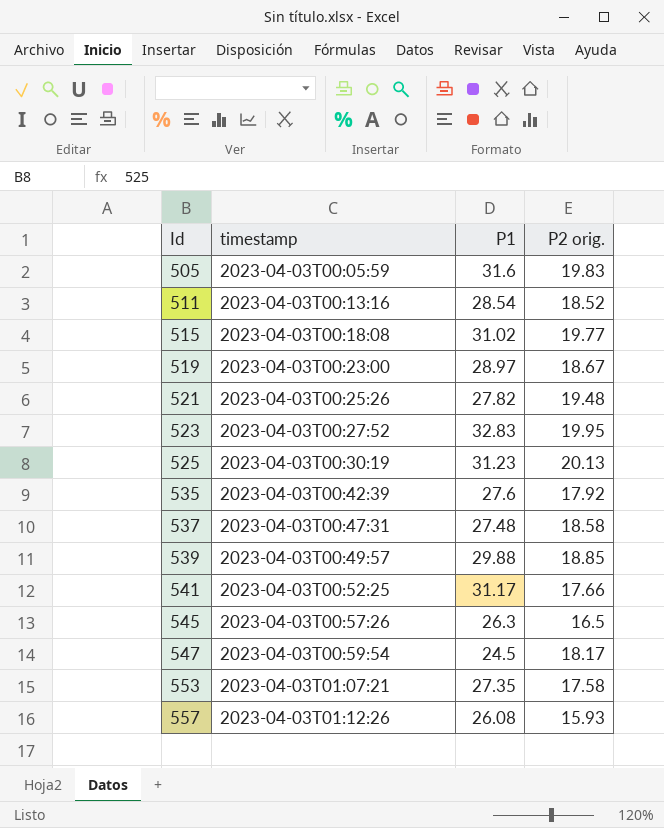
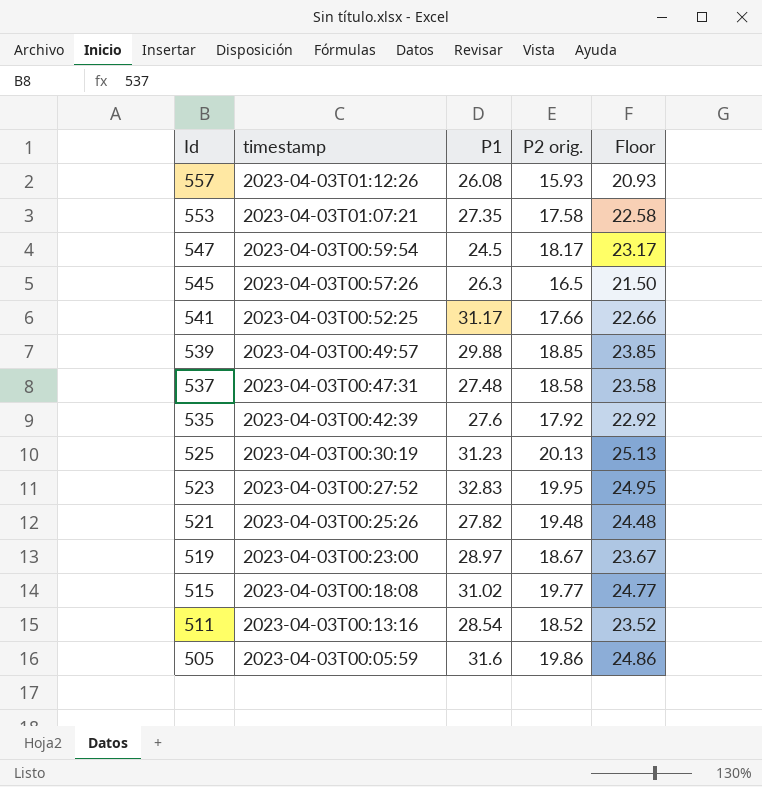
row order: Id ascending -> Id descending
column Floor | formula: none -> [P2 orig.] + 5
505 | P2 orig.: 19.83 -> 19.86

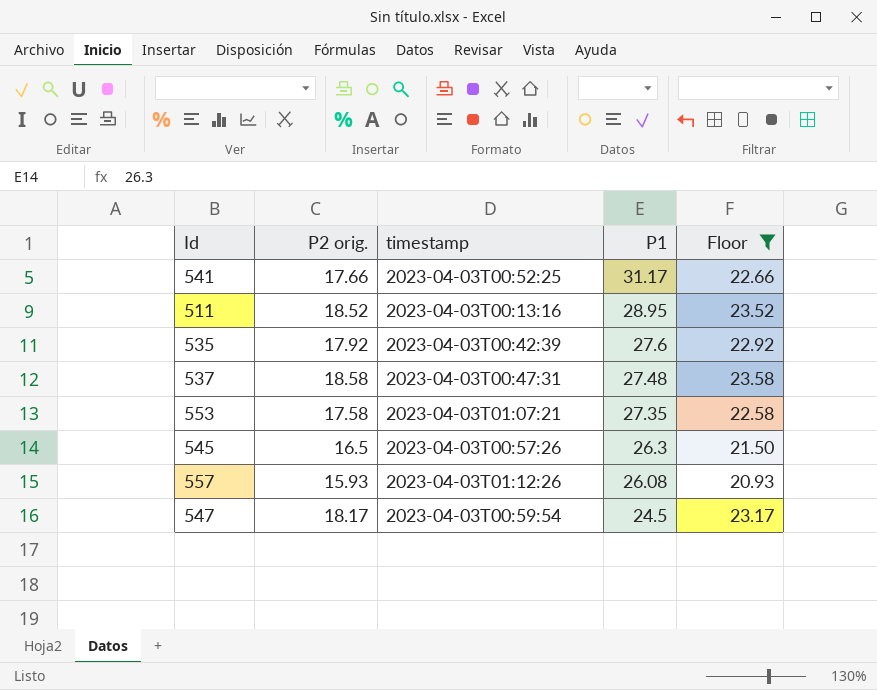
filter: none -> Floor <= 23.58
row order: Id descending -> P1 descending
column P2 orig. | position: 4 -> 2
511 | P1: 28.54 -> 28.95

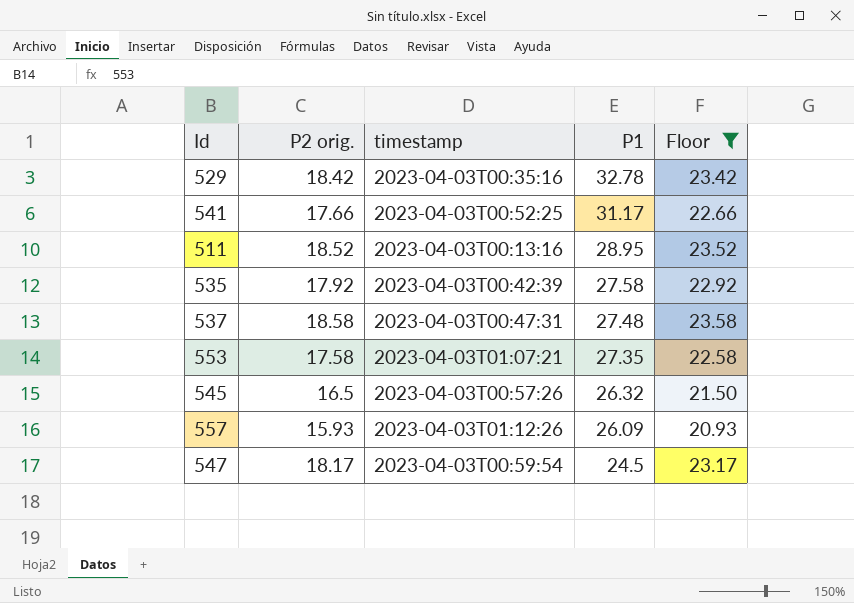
row 529: none -> 18.42 | 2023-04-03T00:35:16 | 32.78 | 23.42
535 | P1: 27.6 -> 27.58
545 | P1: 26.3 -> 26.32
557 | P1: 26.08 -> 26.09

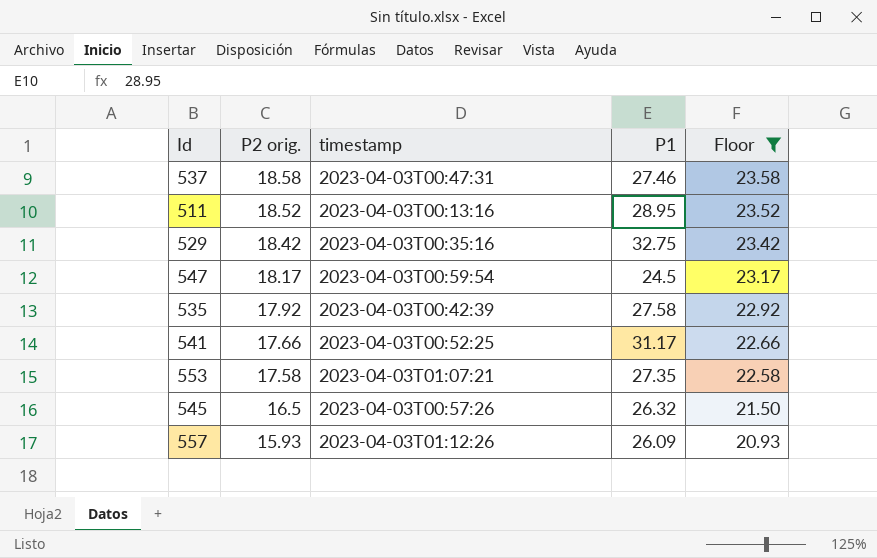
row order: P1 descending -> P2 orig. descending
537 | P1: 27.48 -> 27.46
529 | P1: 32.78 -> 32.75

